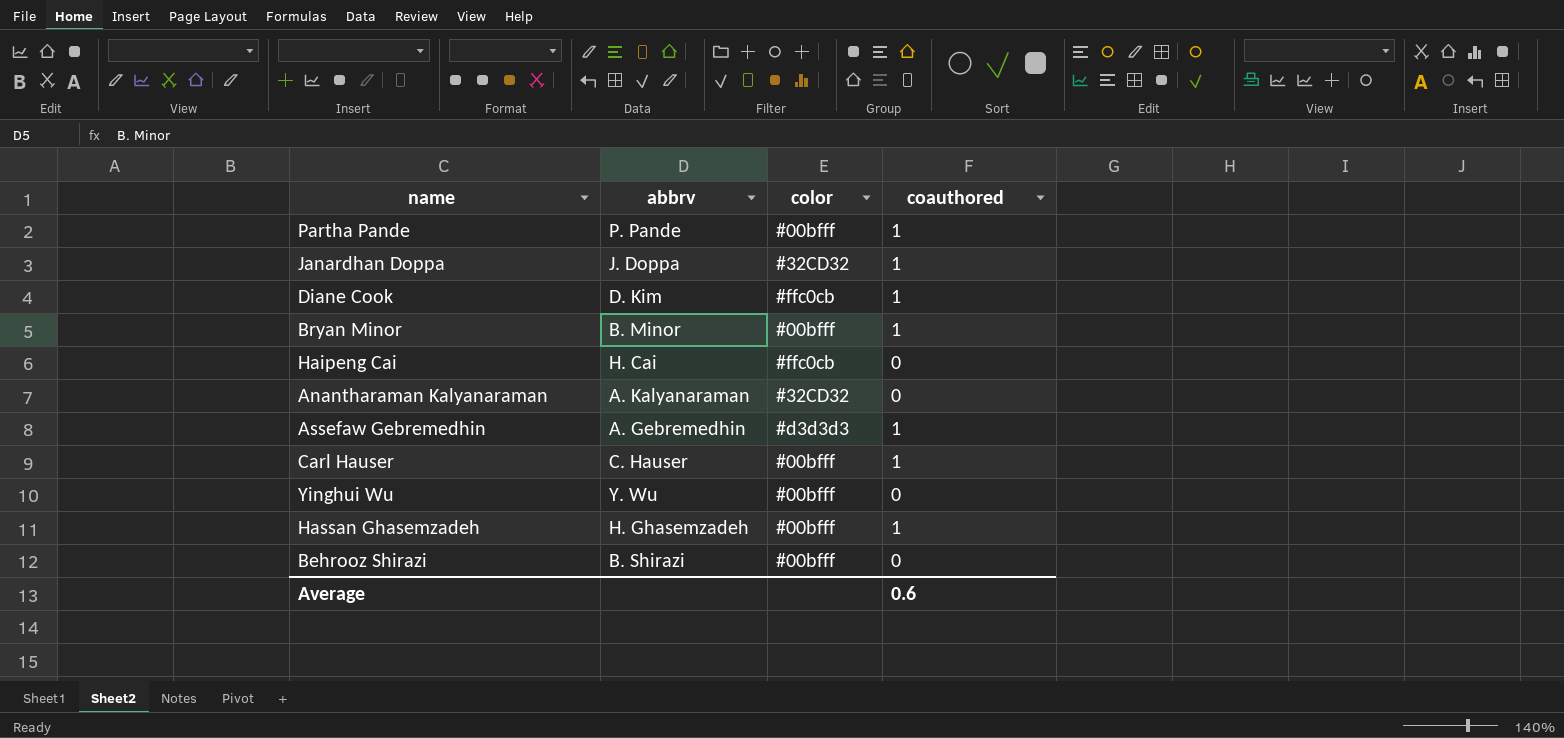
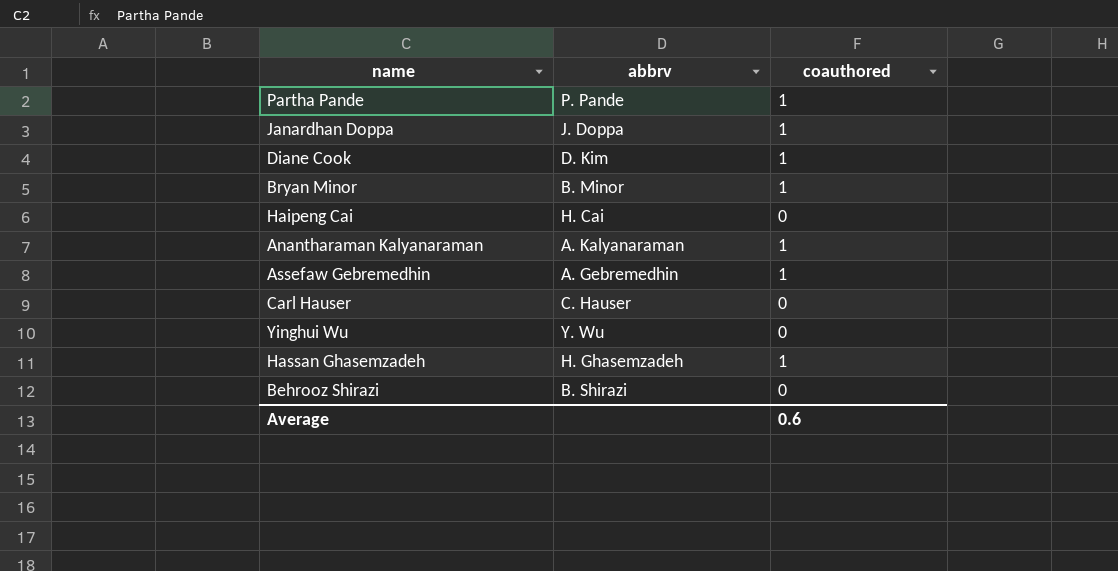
column color | position: 3 -> none
Anantharaman Kalyanaraman | coauthored: 0 -> 1
Carl Hauser | coauthored: 1 -> 0

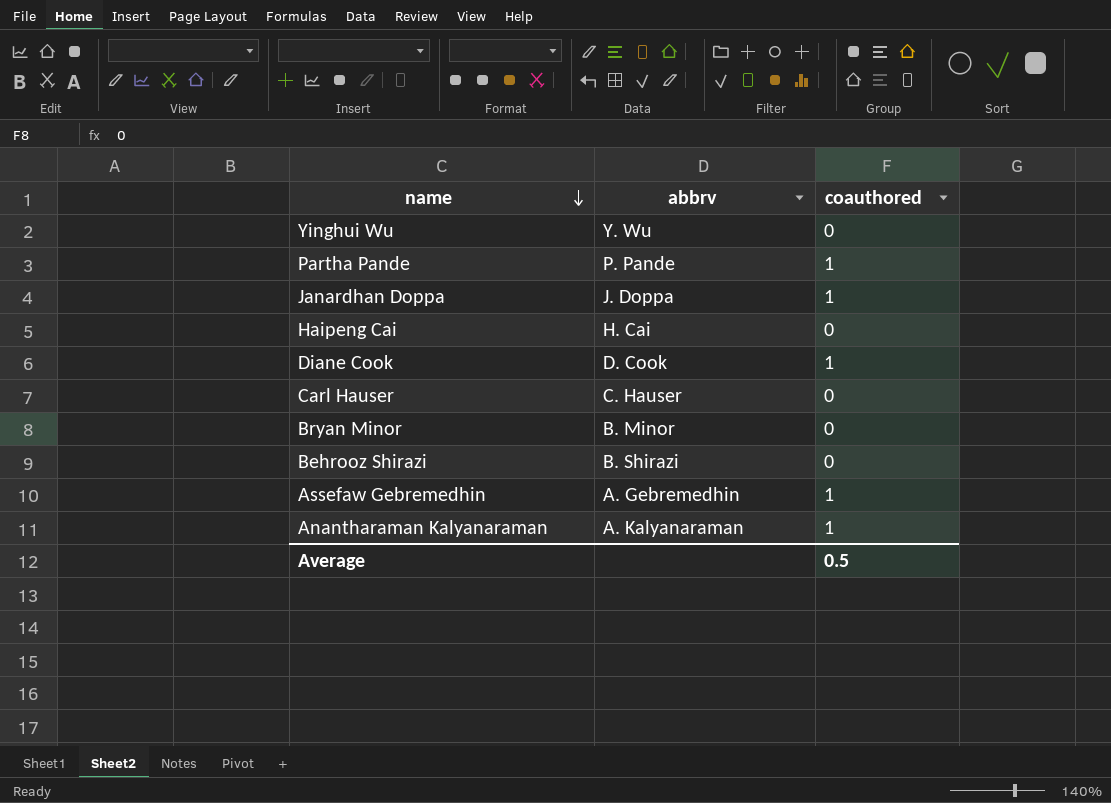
row order: none -> name descending
row Hassan Ghasemzadeh: H. Ghasemzadeh | 1 -> none
Diane Cook | abbrv: D. Kim -> D. Cook
Bryan Minor | coauthored: 1 -> 0
Average | coauthored: 0.6 -> 0.5

